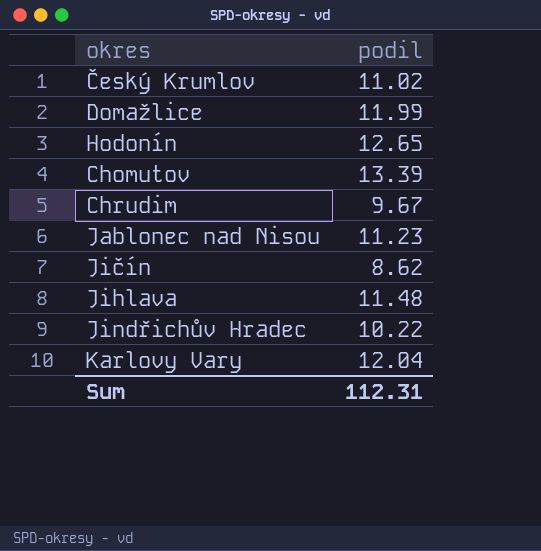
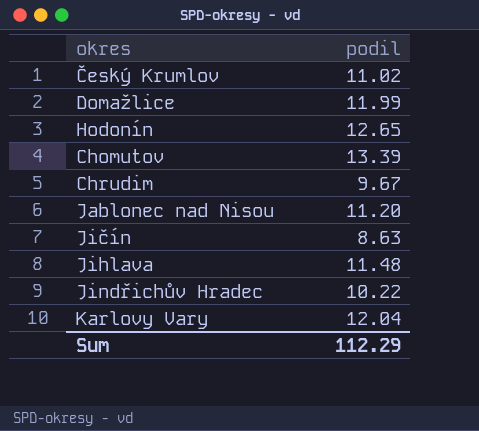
Jablonec nad Nisou | podil: 11.23 -> 11.20
Jičín | podil: 8.62 -> 8.63
Sum | podil: 112.31 -> 112.29

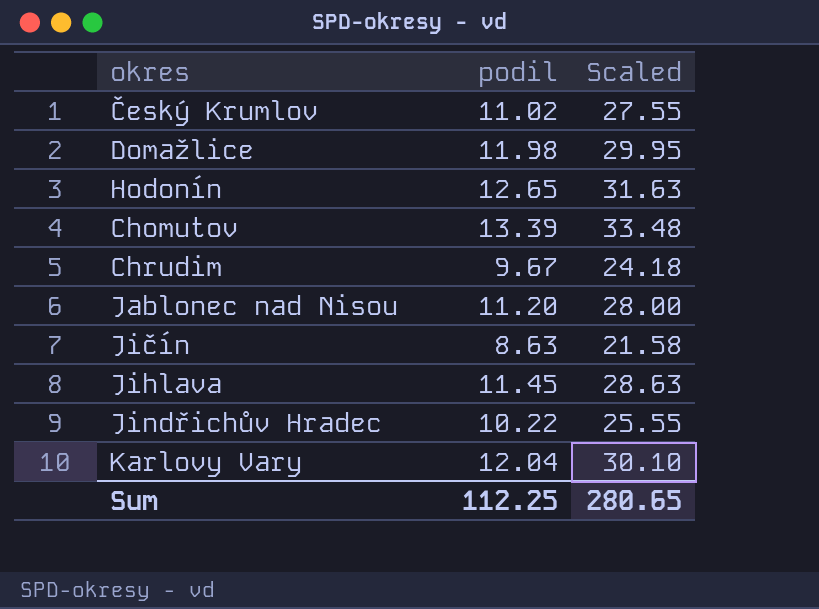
column Scaled | formula: none -> [podil] * 2.5
Domažlice | podil: 11.99 -> 11.98
Jihlava | podil: 11.48 -> 11.45
Sum | podil: 112.29 -> 112.25

